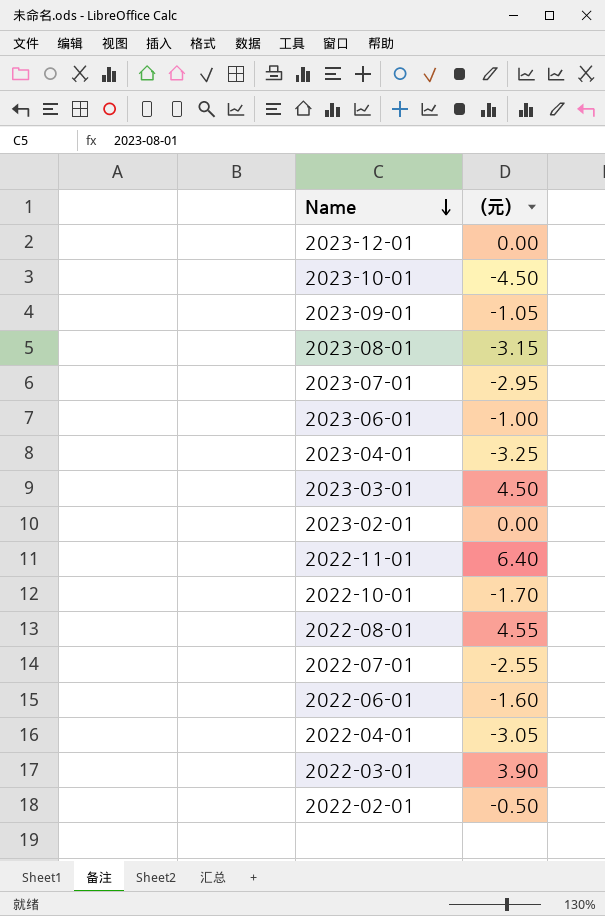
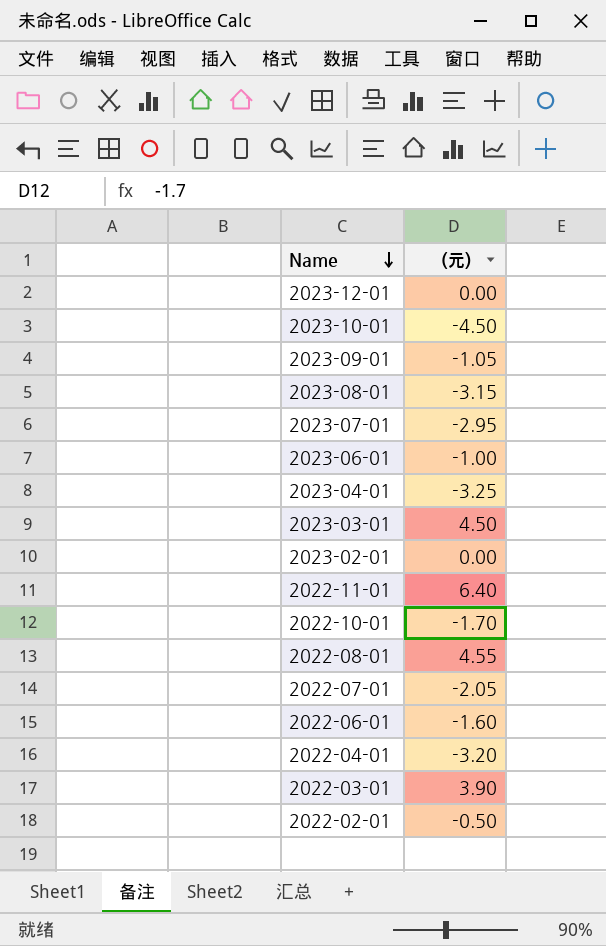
2022-07-01 | (元): -2.55 -> -2.05
2022-04-01 | (元): -3.05 -> -3.20

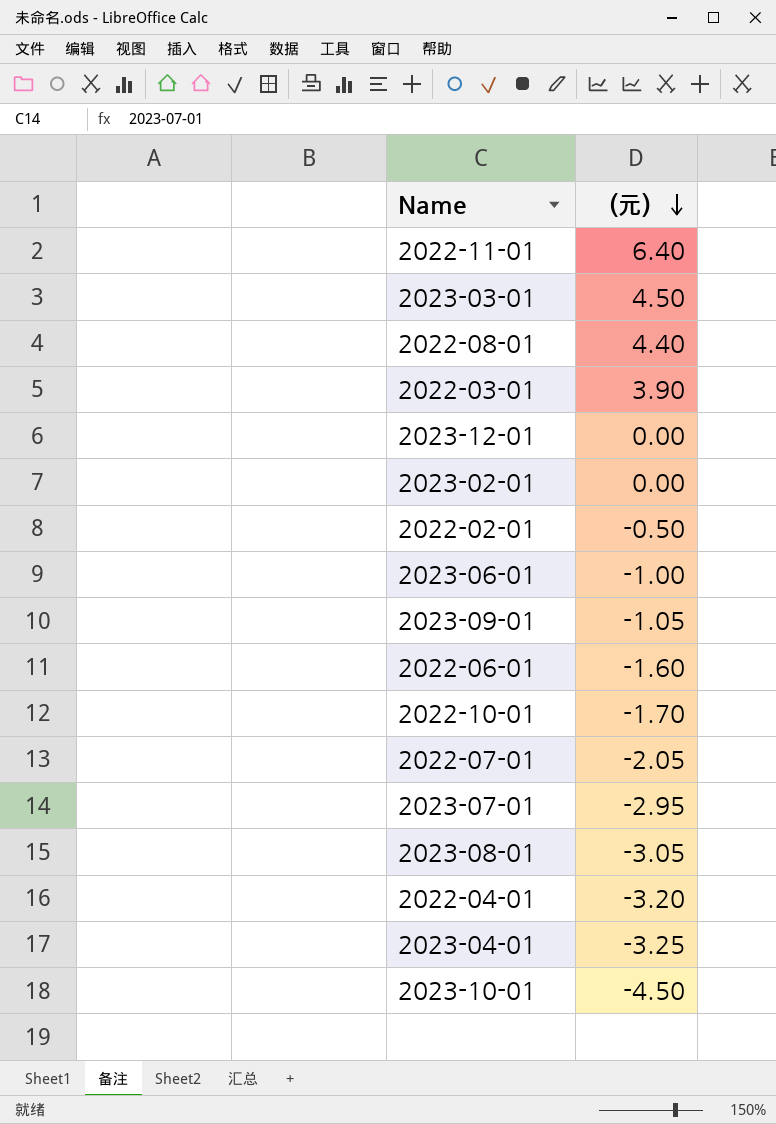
row order: Name descending -> (元) descending
2022-08-01 | (元): 4.55 -> 4.40
2023-08-01 | (元): -3.15 -> -3.05

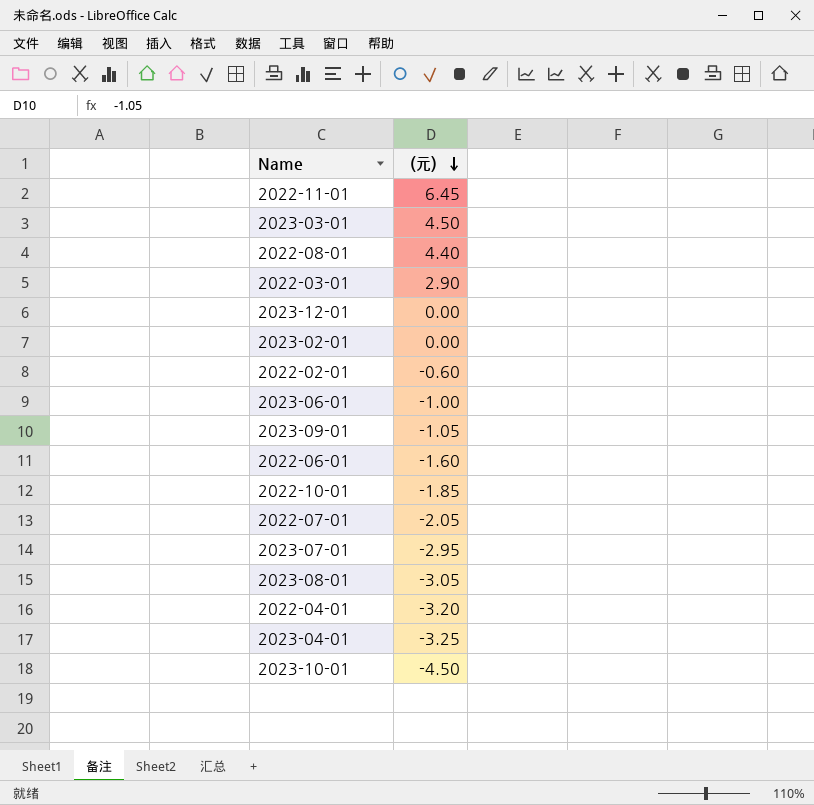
2022-11-01 | (元): 6.40 -> 6.45
2022-03-01 | (元): 3.90 -> 2.90
2022-02-01 | (元): -0.50 -> -0.60
2022-10-01 | (元): -1.70 -> -1.85

